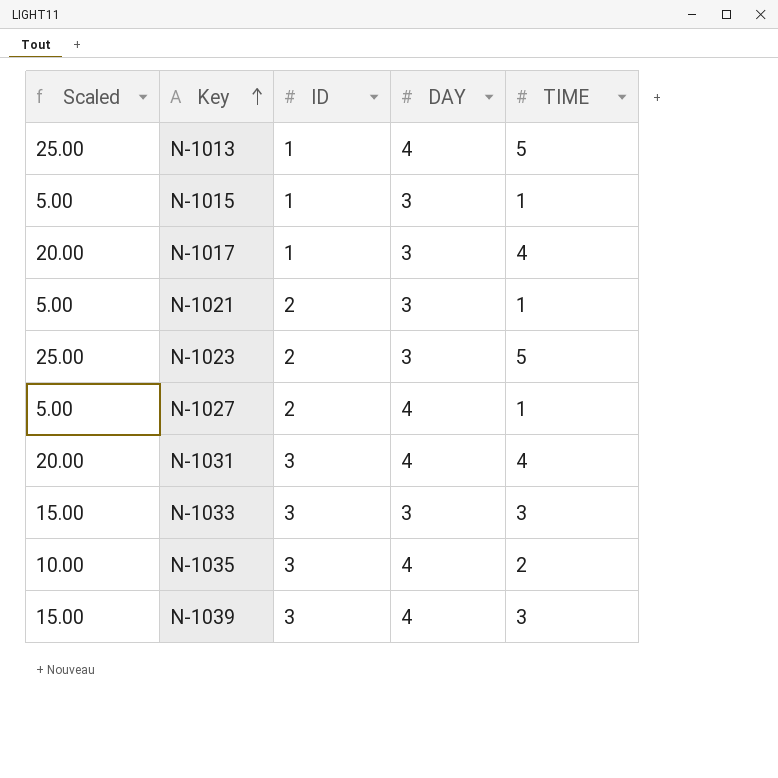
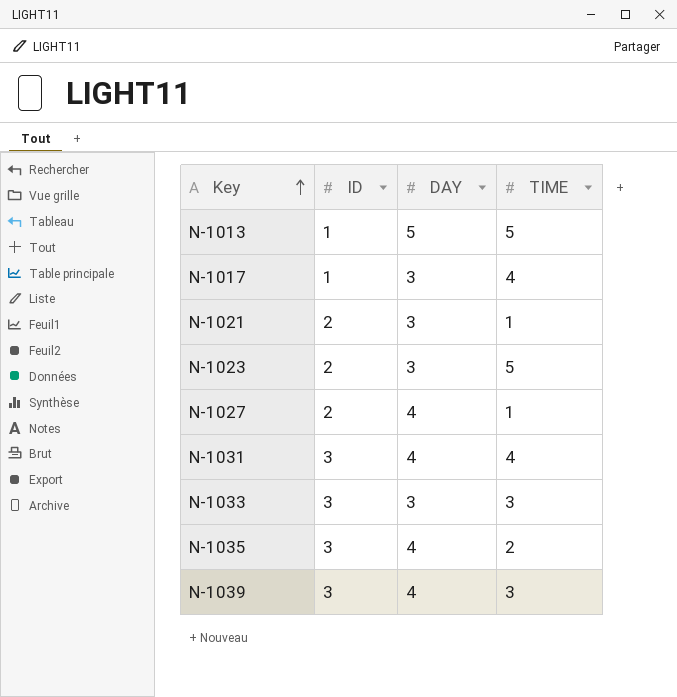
column Scaled | formula: [TIME] * 5 -> none
row N-1015: 5.00 | 1 | 3 | 1 -> none
N-1013 | DAY: 4 -> 5

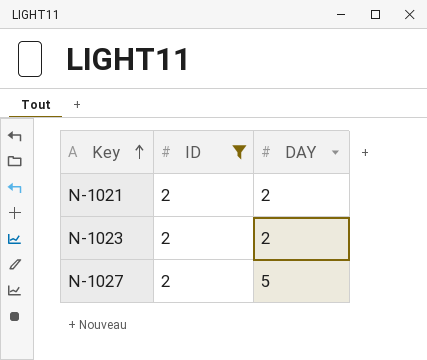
filter: none -> ID = 2
column TIME | position: 4 -> none
N-1021 | DAY: 3 -> 2
N-1023 | DAY: 3 -> 2
N-1027 | DAY: 4 -> 5

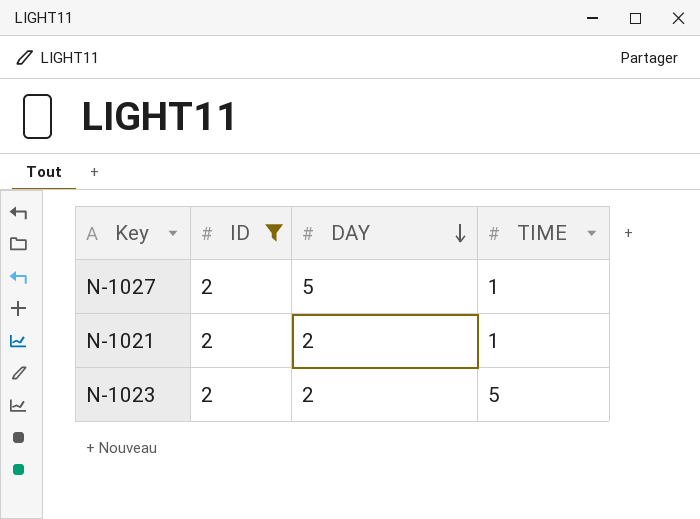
row order: Key ascending -> DAY descending
column TIME | position: none -> 4

